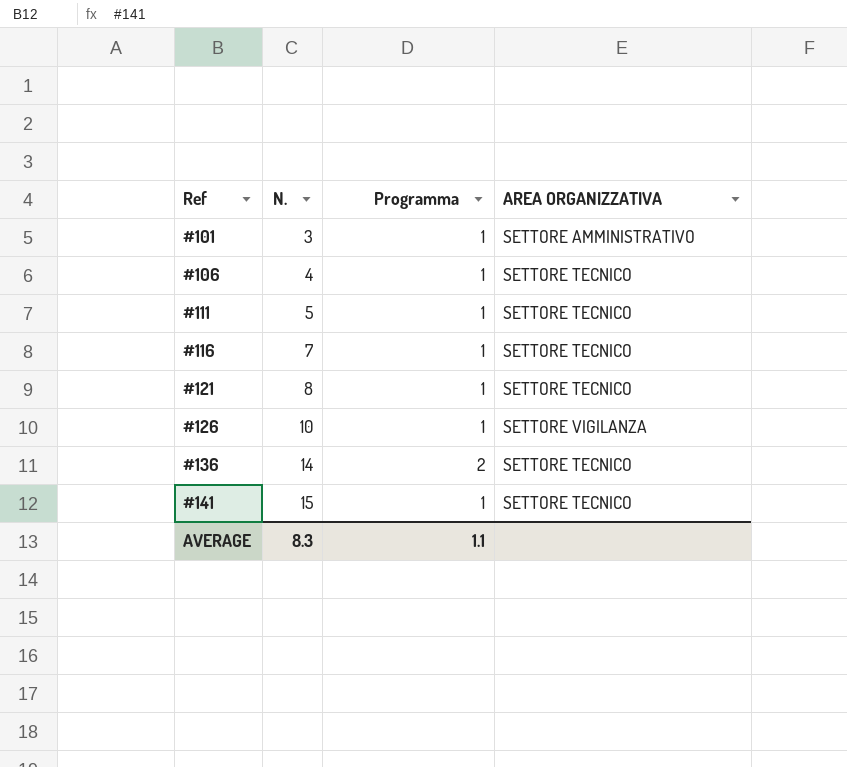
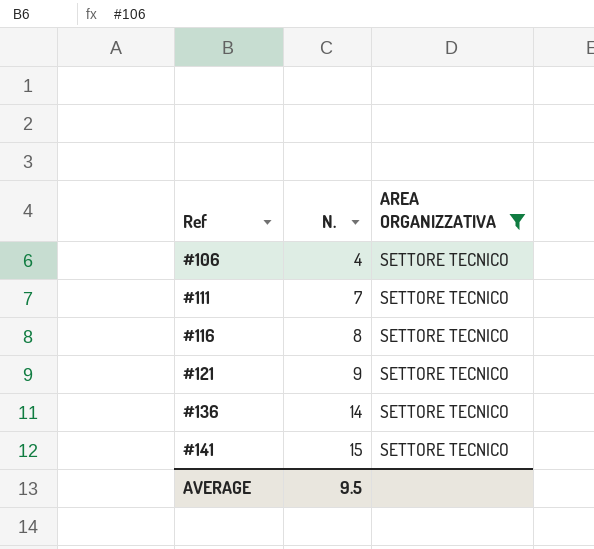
filter: none -> AREA ORGANIZZATIVA = SETTORE TECNICO
column Programma | position: 3 -> none
#111 | N.: 5 -> 7
#116 | N.: 7 -> 8
#121 | N.: 8 -> 9
AVERAGE | N.: 8.3 -> 9.5

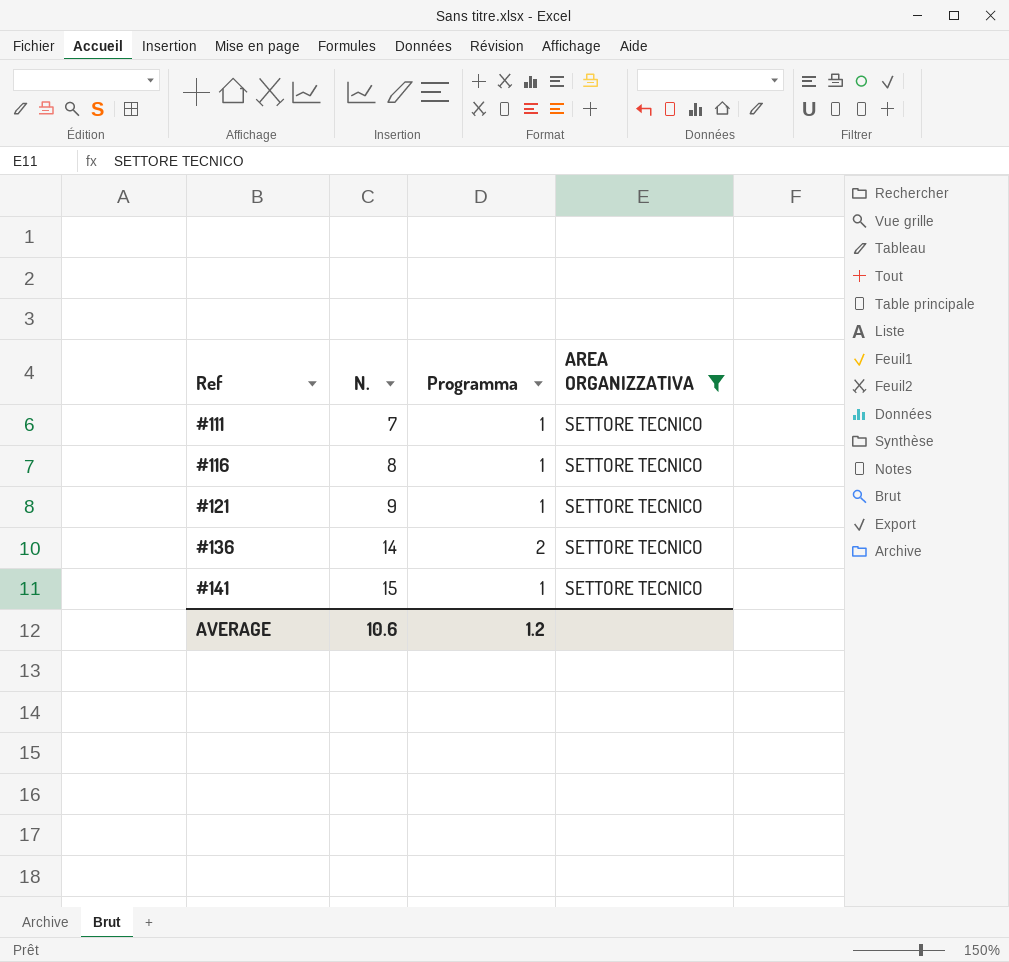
column Programma | position: none -> 3
row #106: 4 | SETTORE TECNICO -> none
AVERAGE | N.: 9.5 -> 10.6

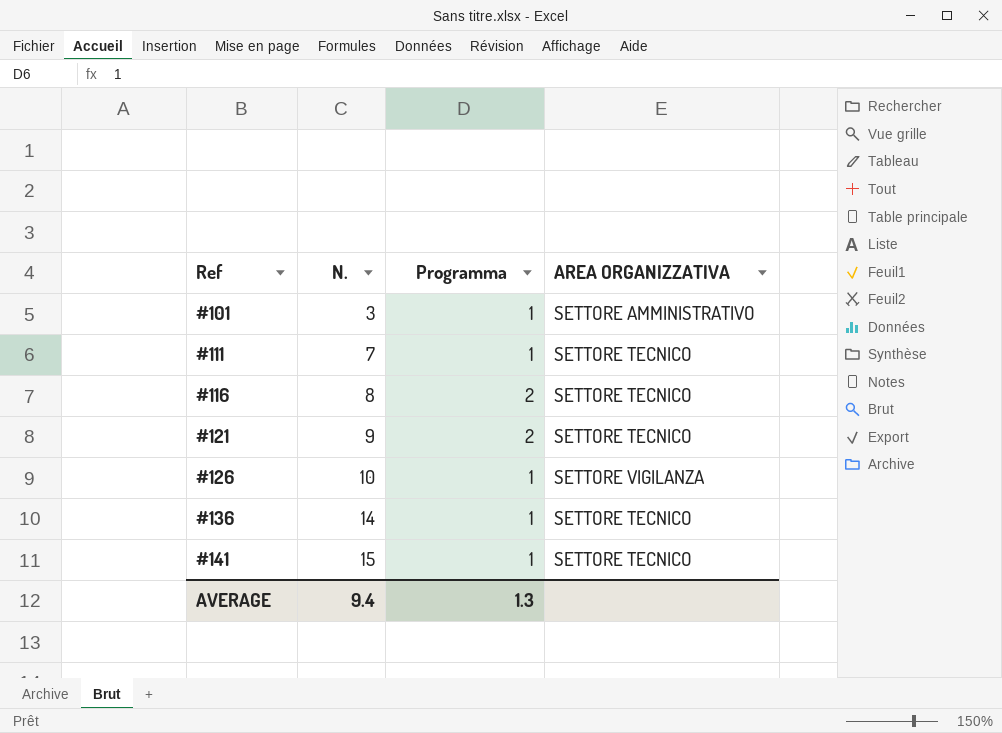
filter: AREA ORGANIZZATIVA = SETTORE TECNICO -> none
#116 | Programma: 1 -> 2
#121 | Programma: 1 -> 2
#136 | Programma: 2 -> 1
AVERAGE | N.: 10.6 -> 9.4
AVERAGE | Programma: 1.2 -> 1.3

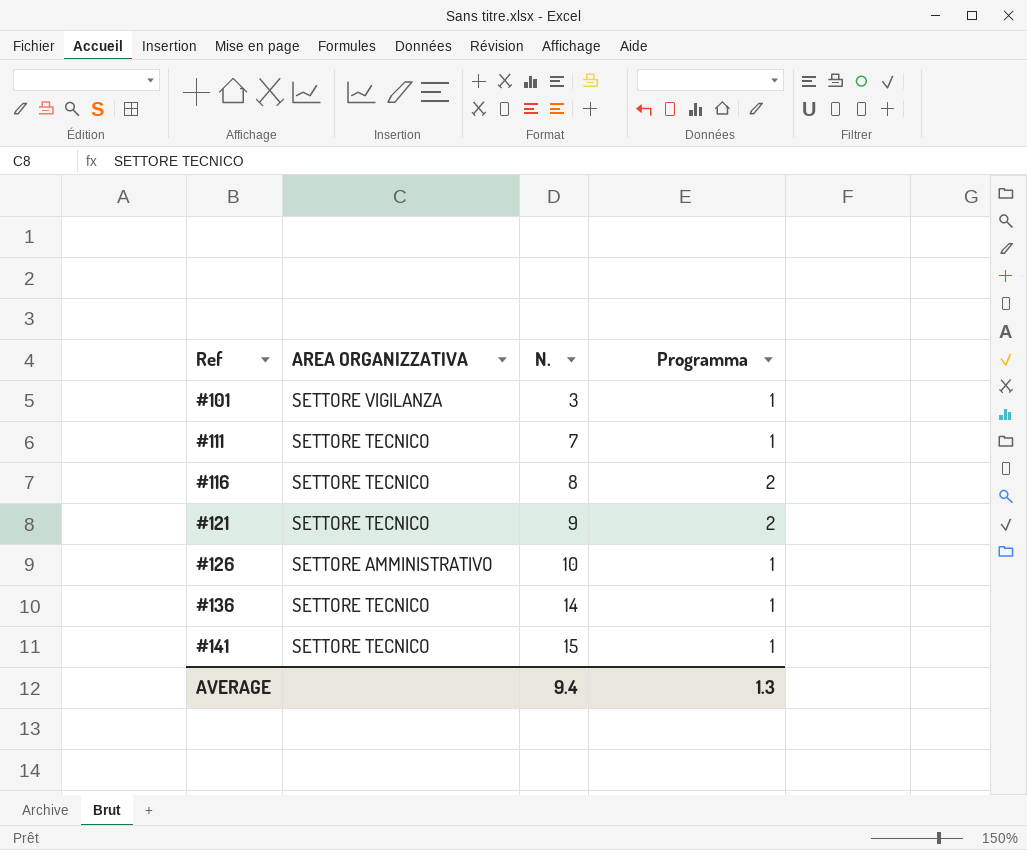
column AREA ORGANIZZATIVA | position: 4 -> 2
#101 | AREA ORGANIZZATIVA: SETTORE AMMINISTRATIVO -> SETTORE VIGILANZA
#126 | AREA ORGANIZZATIVA: SETTORE VIGILANZA -> SETTORE AMMINISTRATIVO

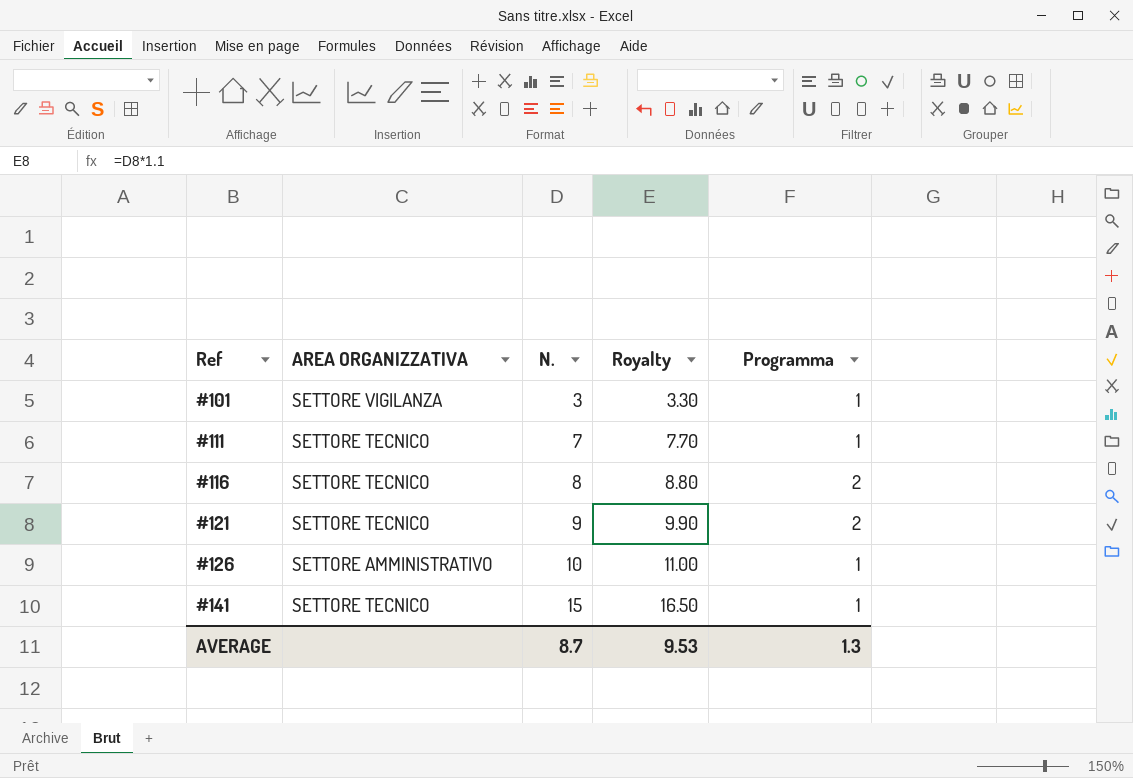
column Royalty | formula: none -> [N.] * 1.1
row #136: SETTORE TECNICO | 14 | 1 -> none
AVERAGE | N.: 9.4 -> 8.7

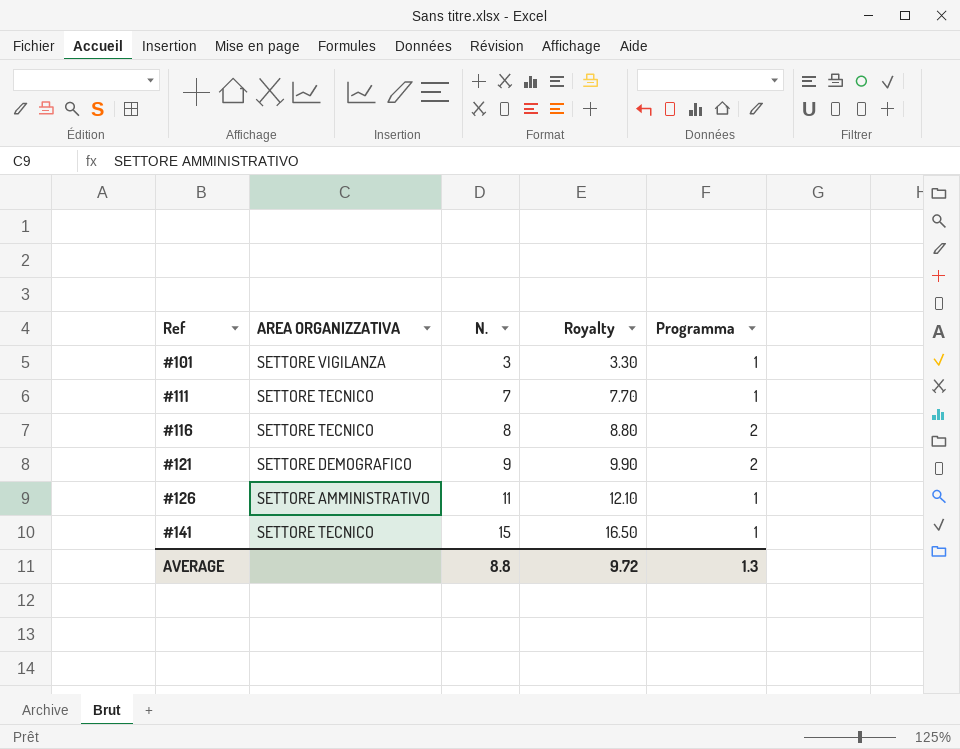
#121 | AREA ORGANIZZATIVA: SETTORE TECNICO -> SETTORE DEMOGRAFICO
#126 | N.: 10 -> 11
#126 | Royalty: 11.00 -> 12.10
AVERAGE | N.: 8.7 -> 8.8
AVERAGE | Royalty: 9.53 -> 9.72

